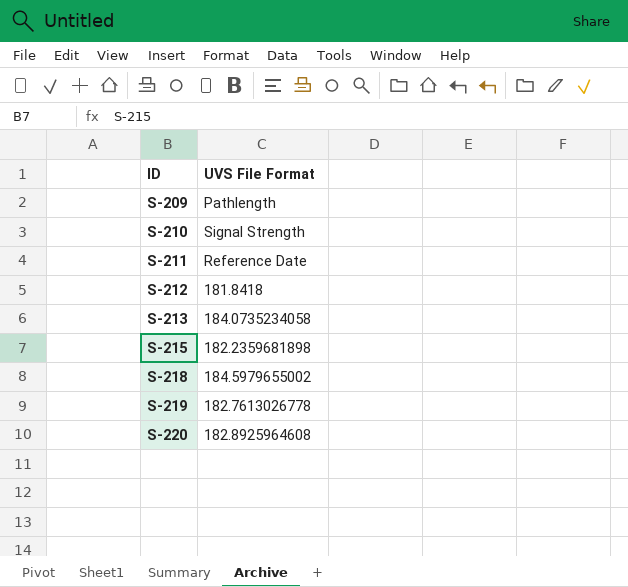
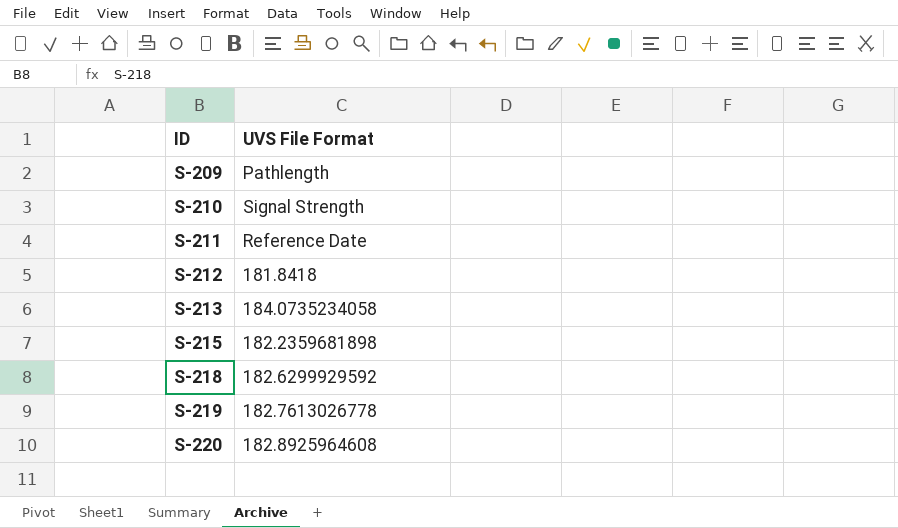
S-218 | UVS File Format: 184.5979655002 -> 182.6299929592

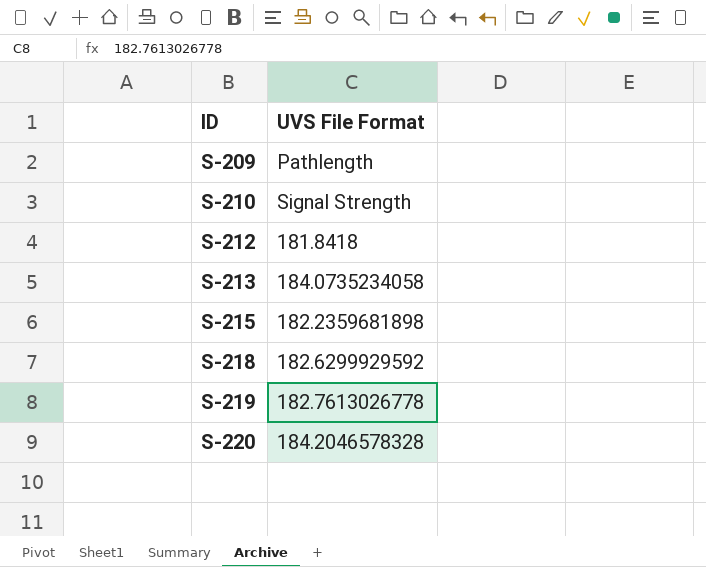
row S-211: Reference Date -> none
S-220 | UVS File Format: 182.8925964608 -> 184.2046578328

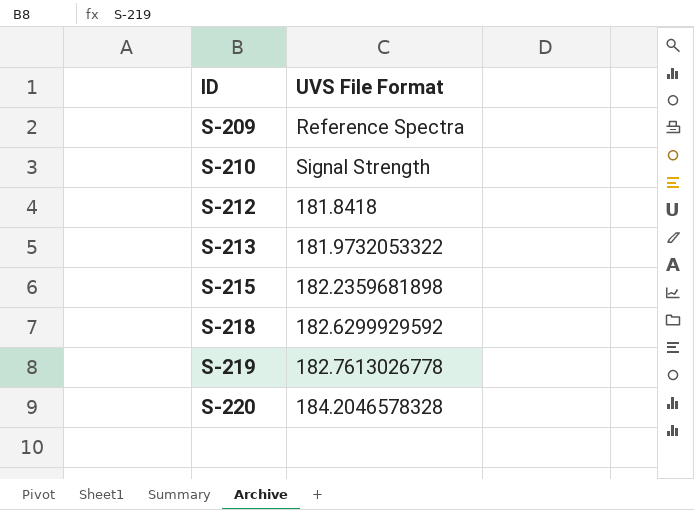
S-209 | UVS File Format: Pathlength -> Reference Spectra
S-213 | UVS File Format: 184.0735234058 -> 181.9732053322

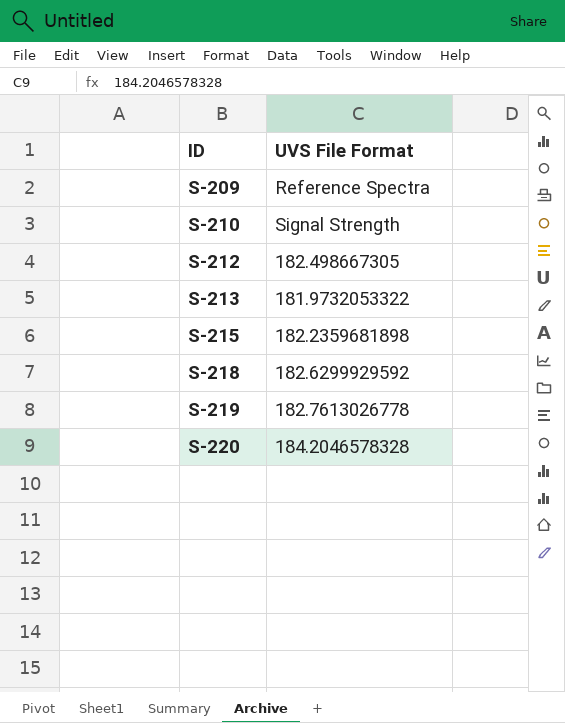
S-212 | UVS File Format: 181.8418 -> 182.498667305

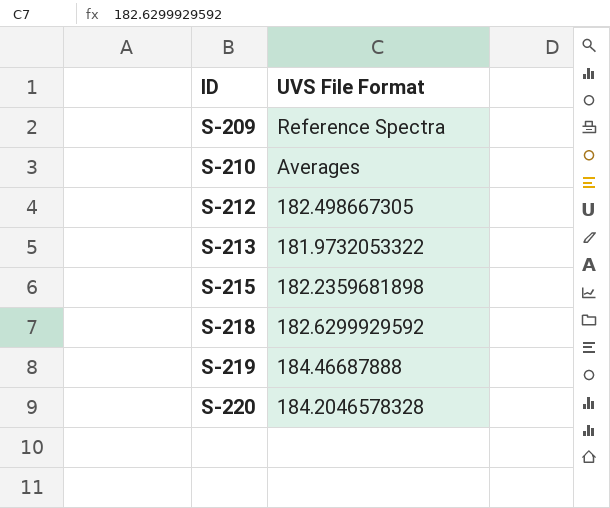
S-210 | UVS File Format: Signal Strength -> Averages
S-219 | UVS File Format: 182.7613026778 -> 184.46687888

